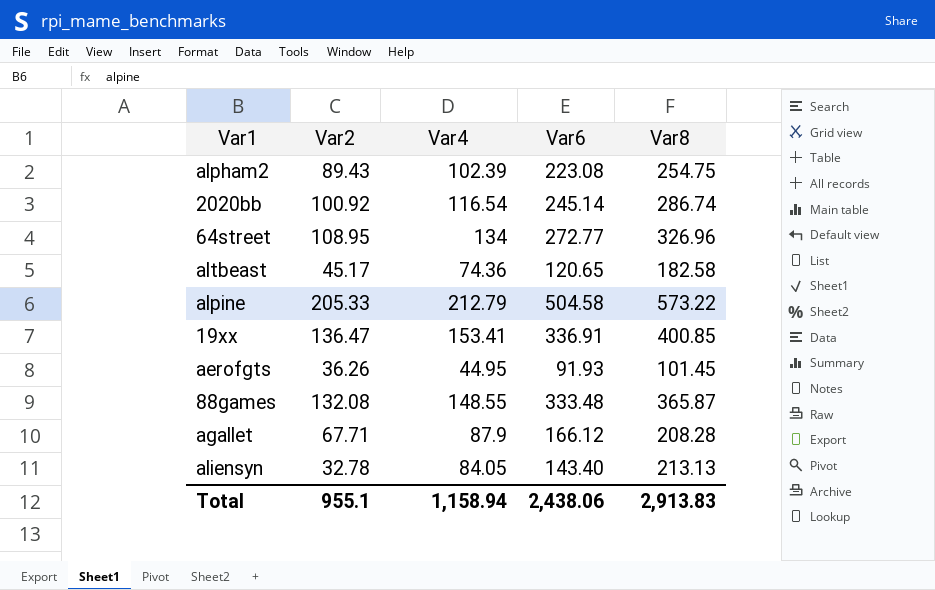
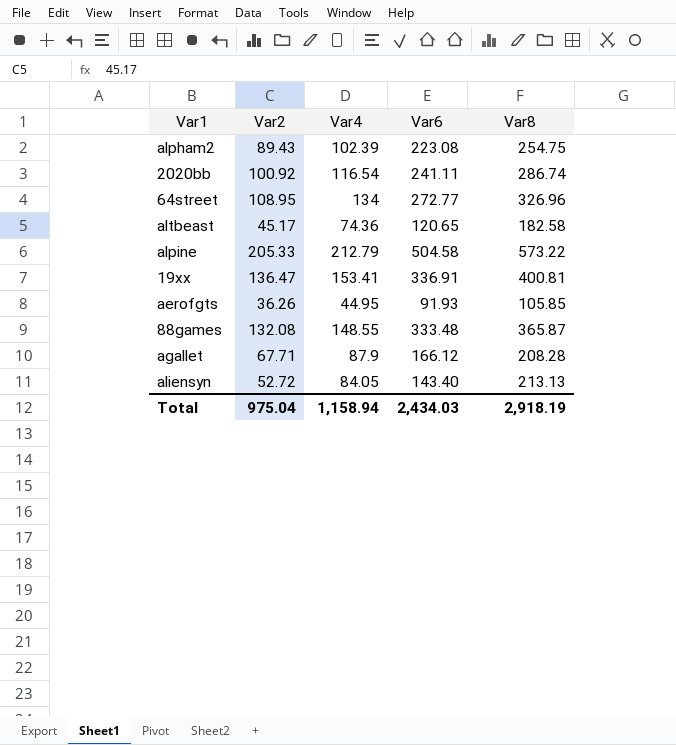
2020bb | Var6: 245.14 -> 241.11
19xx | Var8: 400.85 -> 400.81
aerofgts | Var8: 101.45 -> 105.85
aliensyn | Var2: 32.78 -> 52.72
Total | Var2: 955.1 -> 975.04
Total | Var6: 2,438.06 -> 2,434.03
Total | Var8: 2,913.83 -> 2,918.19

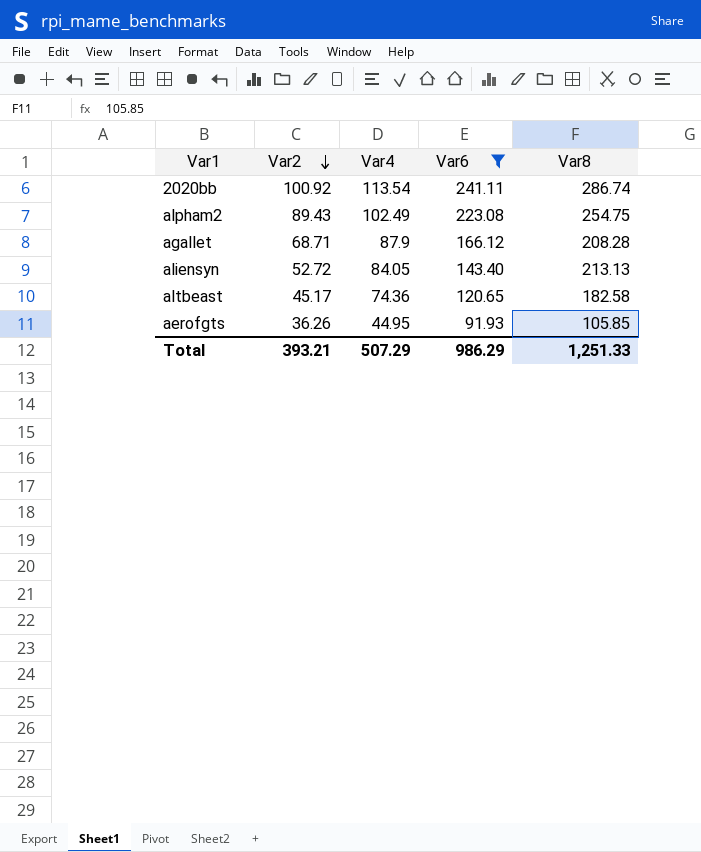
filter: none -> Var6 <= 241.11
row order: none -> Var2 descending
2020bb | Var4: 116.54 -> 113.54
alpham2 | Var4: 102.39 -> 102.49
agallet | Var2: 67.71 -> 68.71
Total | Var2: 975.04 -> 393.21
Total | Var4: 1,158.94 -> 507.29
Total | Var6: 2,434.03 -> 986.29
Total | Var8: 2,918.19 -> 1,251.33

